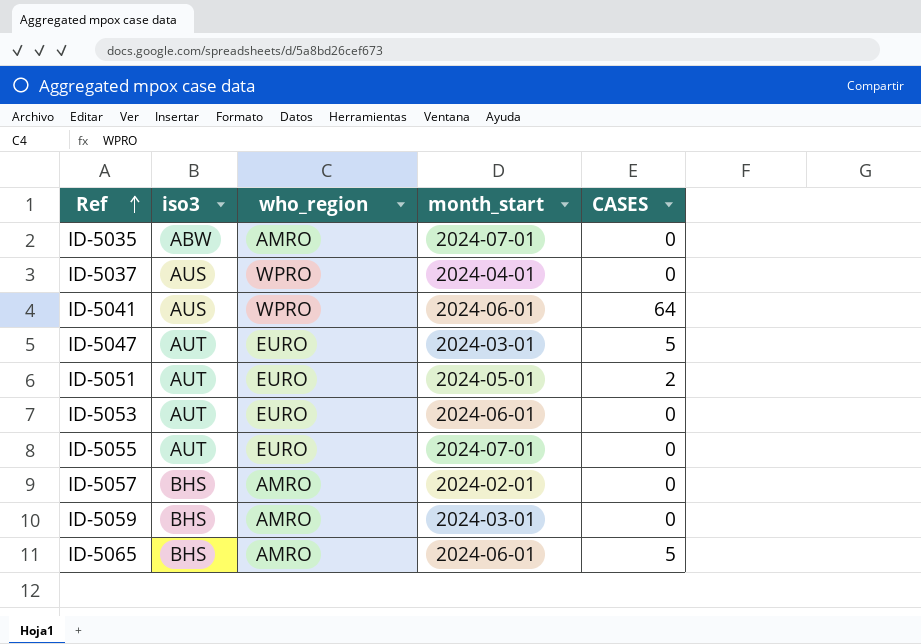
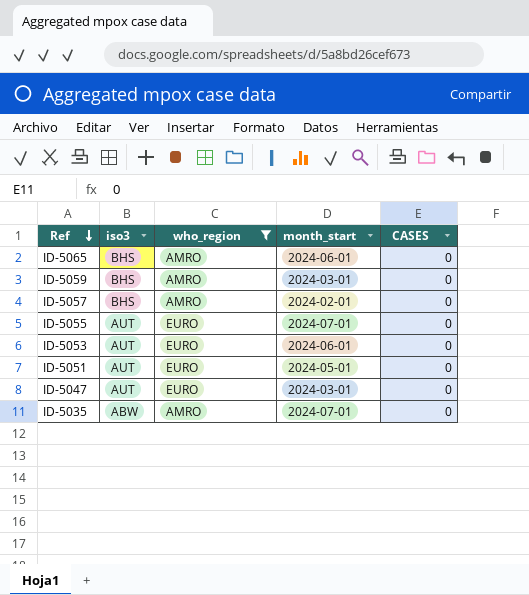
filter: none -> who_region != WPRO
row order: Ref ascending -> Ref descending
ID-5065 | CASES: 5 -> 0
ID-5051 | CASES: 2 -> 0
ID-5047 | CASES: 5 -> 0

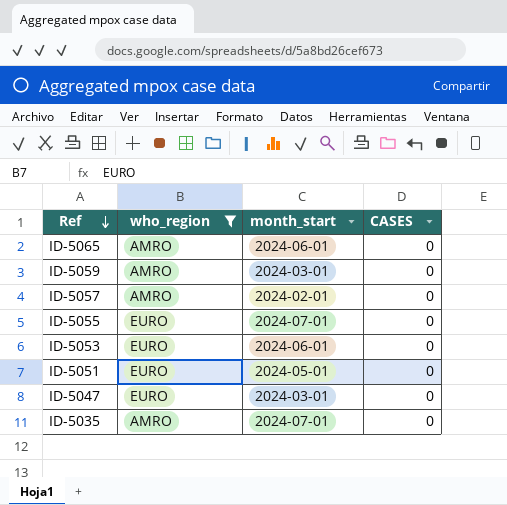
column iso3 | position: 2 -> none

